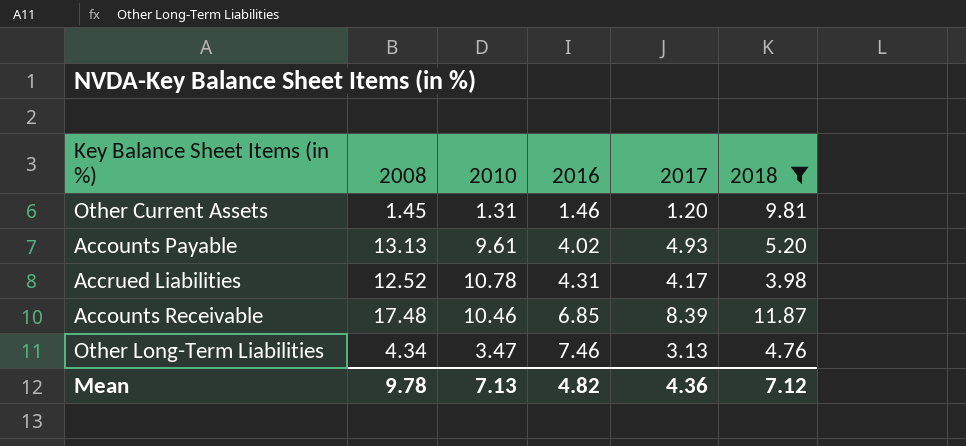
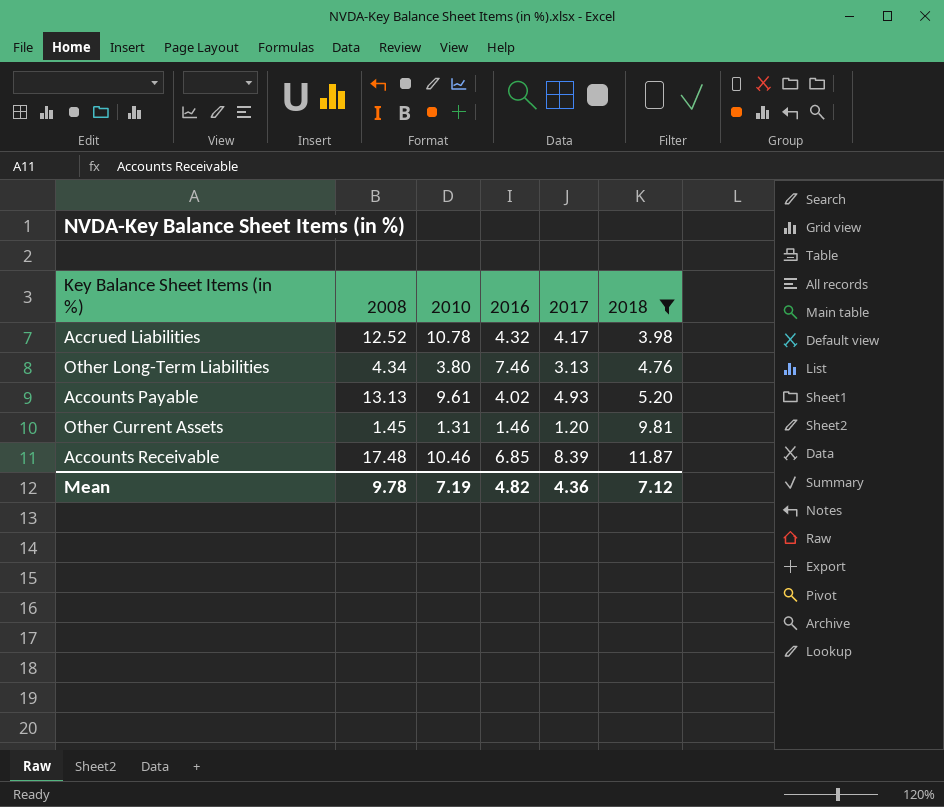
row order: 2016 ascending -> 2018 ascending
Accrued Liabilities | 2016: 4.31 -> 4.32
Other Long-Term Liabilities | 2010: 3.47 -> 3.80
Mean | 2010: 7.13 -> 7.19

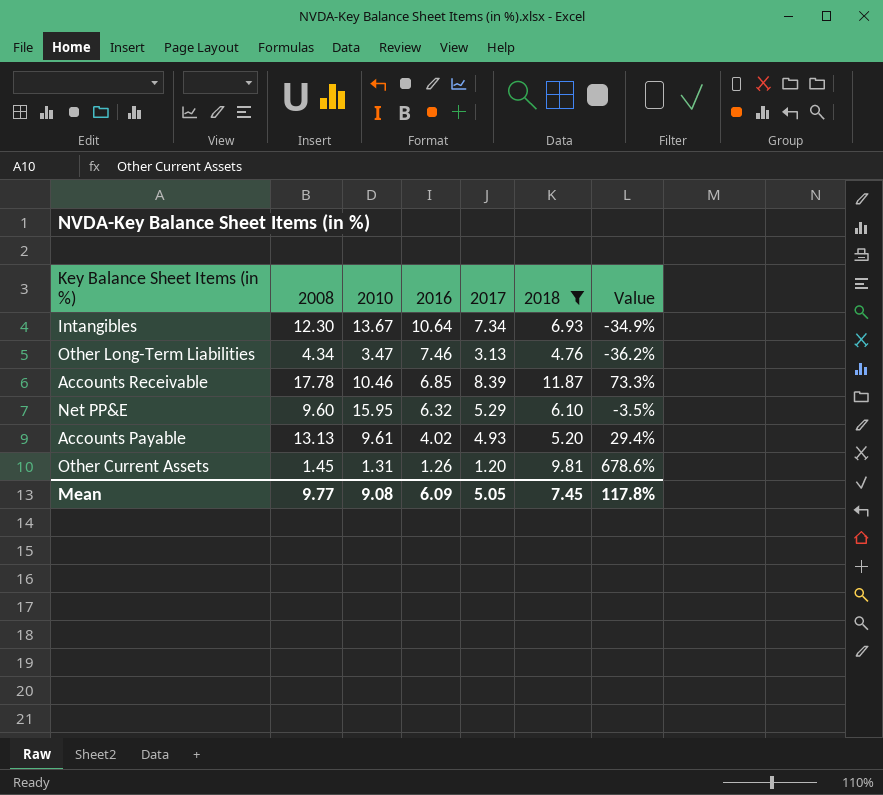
row order: 2018 ascending -> 2016 descending
column Value | formula: none -> ([2018] - [2016]) / [2016]
row Accrued Liabilities: 12.52 | 10.78 | 4.32 | 4.17 | 3.98 -> none
row Intangibles: none -> 12.30 | 13.67 | 10.64 | 7.34 | 6.93 | -34.9%
Other Long-Term Liabilities | 2010: 3.80 -> 3.47
Accounts Receivable | 2008: 17.48 -> 17.78
row Net PP&E: none -> 9.60 | 15.95 | 6.32 | 5.29 | 6.10 | -3.5%
Other Current Assets | 2016: 1.46 -> 1.26
Mean | 2008: 9.78 -> 9.77
Mean | 2010: 7.19 -> 9.08
Mean | 2016: 4.82 -> 6.09
Mean | 2017: 4.36 -> 5.05
Mean | 2018: 7.12 -> 7.45

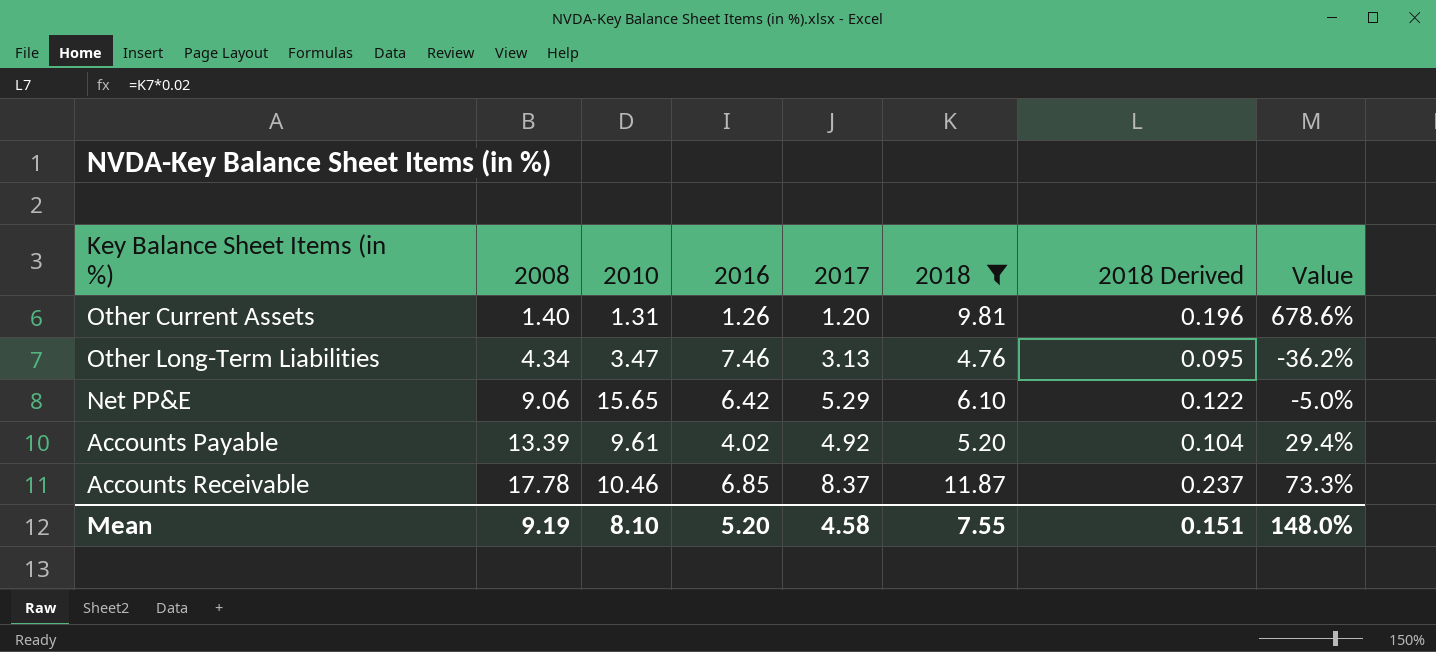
row order: 2016 descending -> 2008 ascending
column 2018 Derived | formula: none -> [2018] * 0.02
row Intangibles: 12.30 | 13.67 | 10.64 | 7.34 | 6.93 | -34.9% -> none
Other Current Assets | 2008: 1.45 -> 1.40
Net PP&E | 2008: 9.60 -> 9.06
Net PP&E | 2010: 15.95 -> 15.65
Net PP&E | 2016: 6.32 -> 6.42
Net PP&E | Value: -3.5% -> -5.0%
Accounts Payable | 2008: 13.13 -> 13.39
Accounts Payable | 2017: 4.93 -> 4.92
Accounts Receivable | 2017: 8.39 -> 8.37
Mean | 2008: 9.77 -> 9.19
Mean | 2010: 9.08 -> 8.10
Mean | 2016: 6.09 -> 5.20
Mean | 2017: 5.05 -> 4.58
Mean | 2018: 7.45 -> 7.55
Mean | Value: 117.8% -> 148.0%

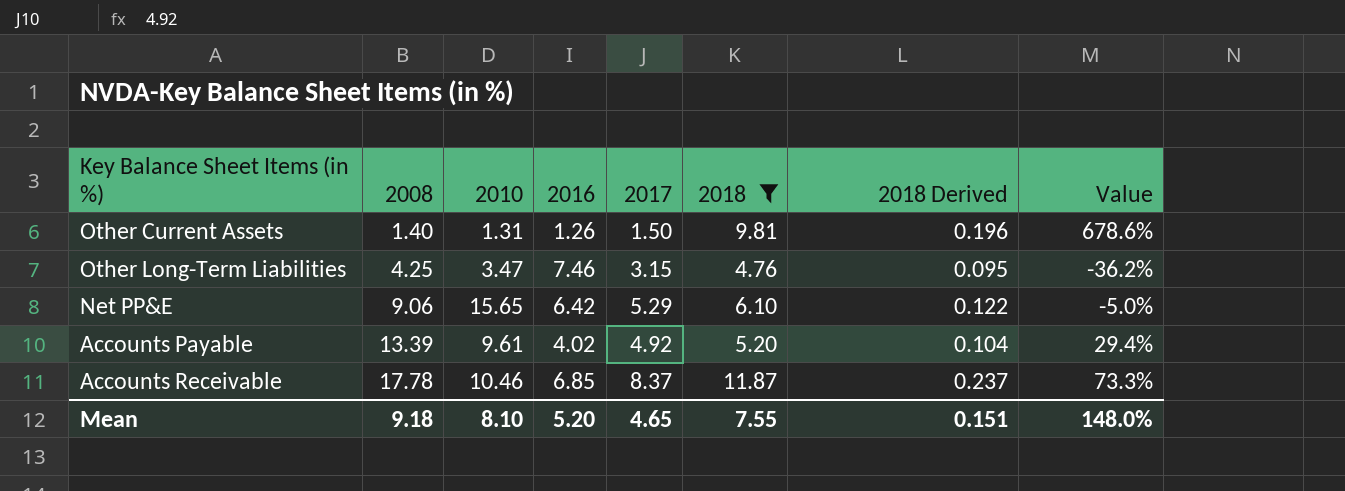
Other Current Assets | 2017: 1.20 -> 1.50
Other Long-Term Liabilities | 2008: 4.34 -> 4.25
Other Long-Term Liabilities | 2017: 3.13 -> 3.15
Mean | 2008: 9.19 -> 9.18
Mean | 2017: 4.58 -> 4.65

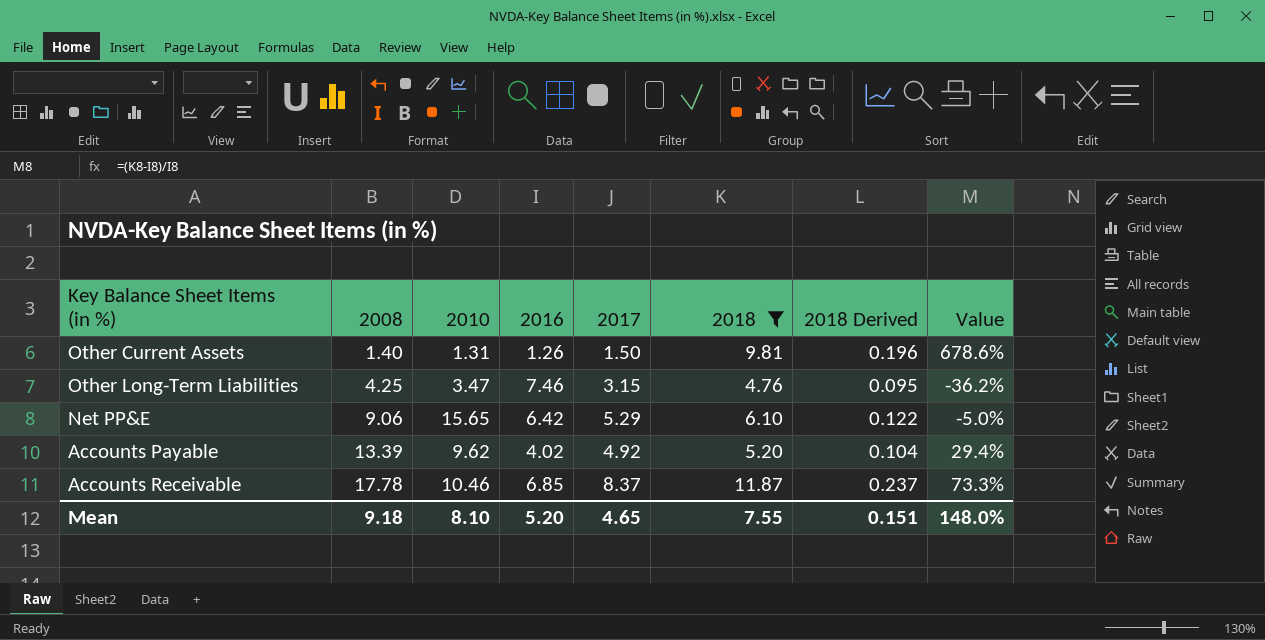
Accounts Payable | 2010: 9.61 -> 9.62

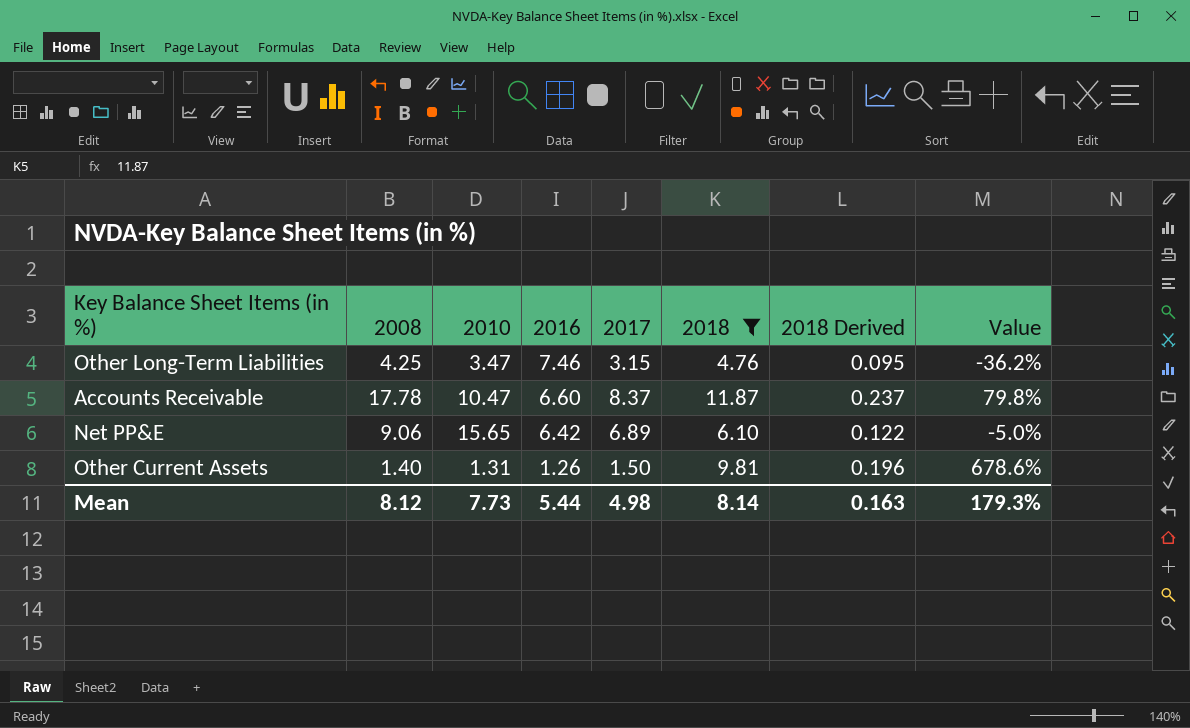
row order: 2008 ascending -> 2016 descending
row Accounts Payable: 13.39 | 9.62 | 4.02 | 4.92 | 5.20 | 0.104 | 29.4% -> none
Accounts Receivable | 2010: 10.46 -> 10.47
Accounts Receivable | 2016: 6.85 -> 6.60
Accounts Receivable | Value: 73.3% -> 79.8%
Net PP&E | 2017: 5.29 -> 6.89
Mean | 2008: 9.18 -> 8.12
Mean | 2010: 8.10 -> 7.73
Mean | 2016: 5.20 -> 5.44
Mean | 2017: 4.65 -> 4.98
Mean | 2018: 7.55 -> 8.14
Mean | 2018 Derived: 0.151 -> 0.163
Mean | Value: 148.0% -> 179.3%

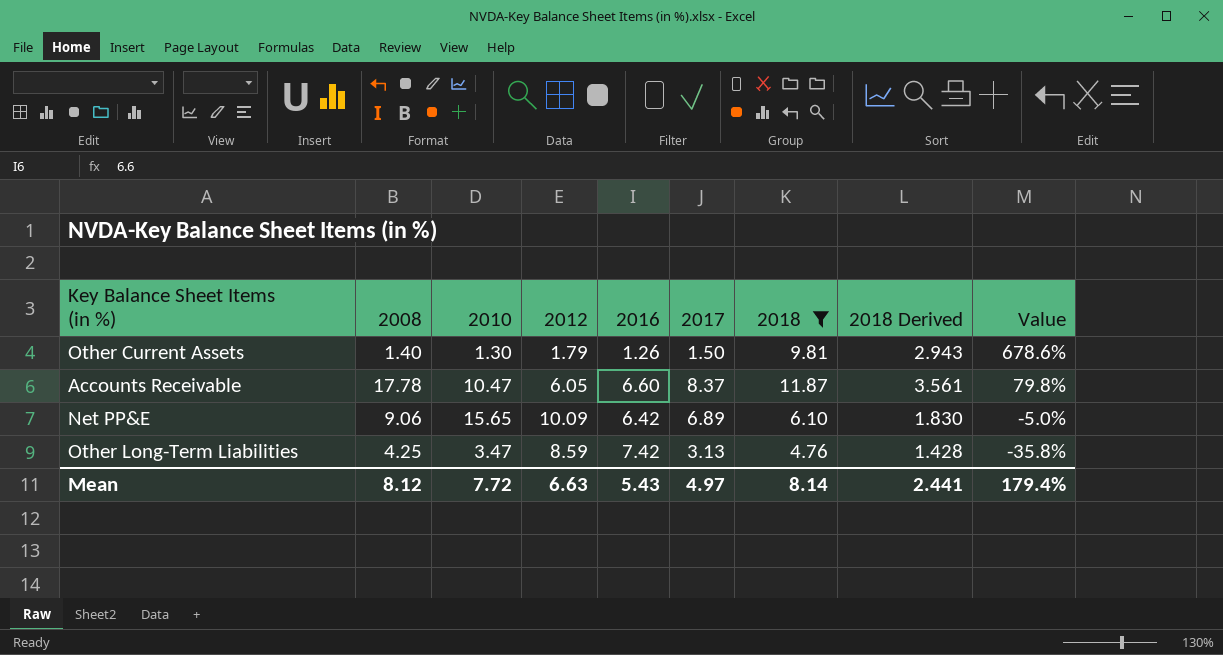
row order: 2016 descending -> Value descending
column 2012 | position: none -> 4
column 2018 Derived | formula: [2018] * 0.02 -> [2018] * 0.3
Other Current Assets | 2010: 1.31 -> 1.30
Other Long-Term Liabilities | 2016: 7.46 -> 7.42
Other Long-Term Liabilities | 2017: 3.15 -> 3.13
Other Long-Term Liabilities | Value: -36.2% -> -35.8%
Mean | 2010: 7.73 -> 7.72
Mean | 2016: 5.44 -> 5.43
Mean | 2017: 4.98 -> 4.97
Mean | 2018 Derived: 0.163 -> 2.441
Mean | Value: 179.3% -> 179.4%

